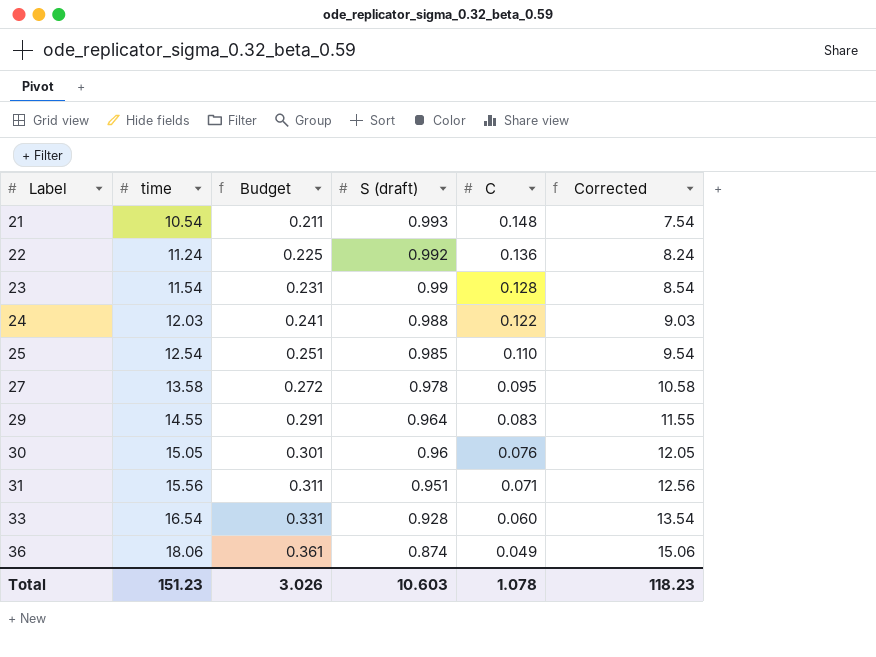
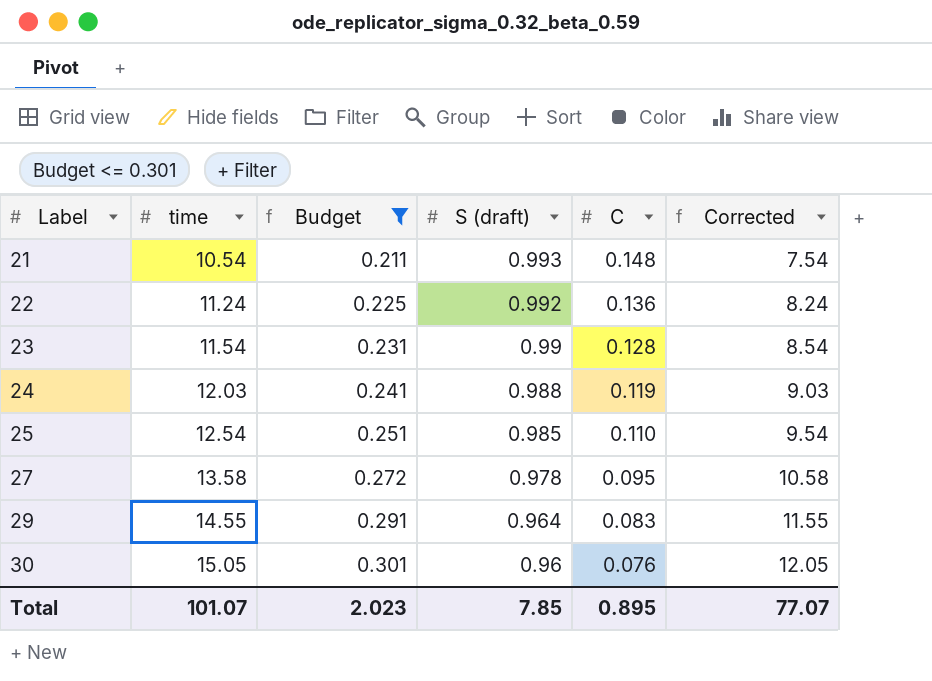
filter: none -> Budget <= 0.301
24 | C: 0.122 -> 0.119
Total | time: 151.23 -> 101.07
Total | Budget: 3.026 -> 2.023
Total | S (draft): 10.603 -> 7.85
Total | C: 1.078 -> 0.895
Total | Corrected: 118.23 -> 77.07

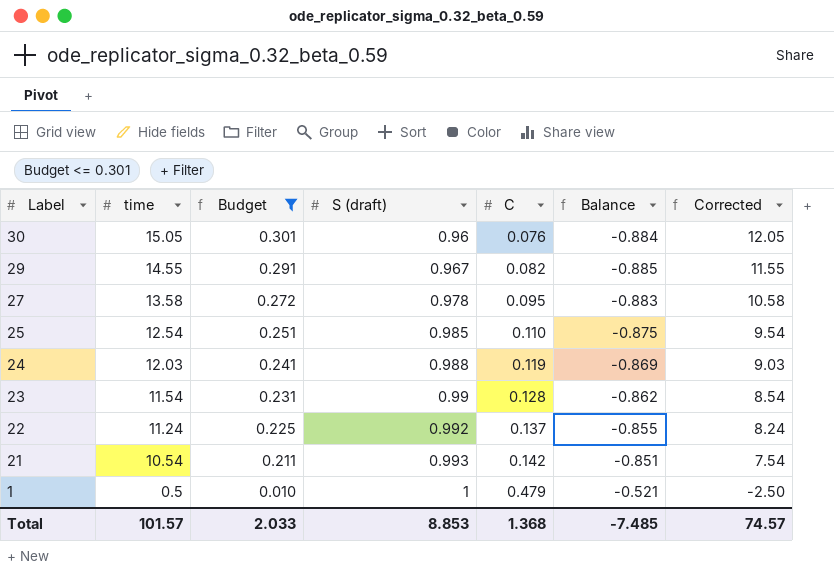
row order: Label ascending -> Label descending
column Balance | formula: none -> [C] - [S (draft)]
29 | S (draft): 0.964 -> 0.967
29 | C: 0.083 -> 0.082
22 | C: 0.136 -> 0.137
21 | C: 0.148 -> 0.142
row 1: none -> 0.5 | 0.010 | 1 | 0.479 | -0.521 | -2.50
Total | time: 101.07 -> 101.57
Total | Budget: 2.023 -> 2.033
Total | S (draft): 7.85 -> 8.853
Total | C: 0.895 -> 1.368
Total | Corrected: 77.07 -> 74.57

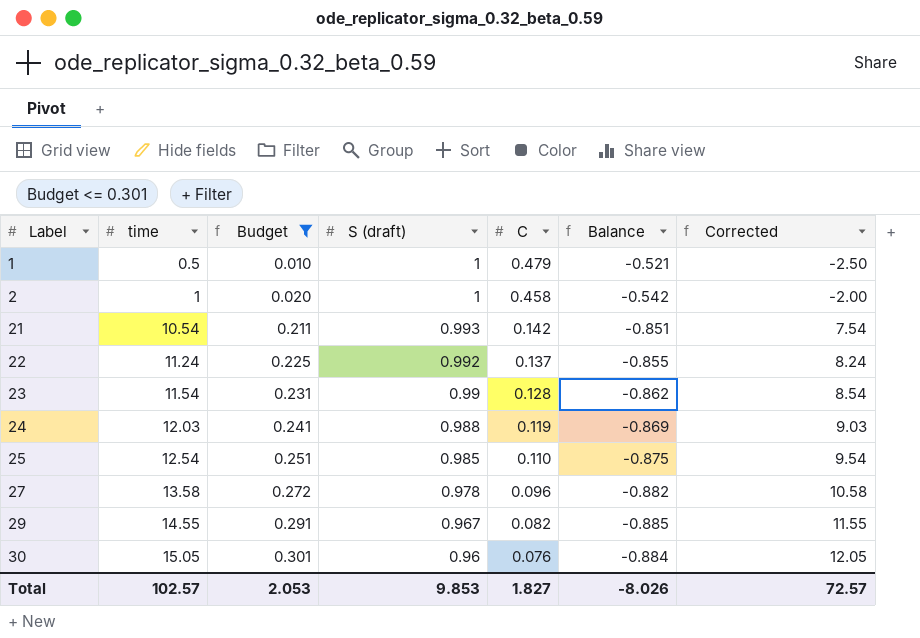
row order: Label descending -> Label ascending
row 2: none -> 1 | 0.020 | 1 | 0.458 | -0.542 | -2.00
27 | C: 0.095 -> 0.096
27 | Balance: -0.883 -> -0.882
Total | time: 101.57 -> 102.57
Total | Budget: 2.033 -> 2.053
Total | S (draft): 8.853 -> 9.853
Total | C: 1.368 -> 1.827
Total | Balance: -7.485 -> -8.026
Total | Corrected: 74.57 -> 72.57

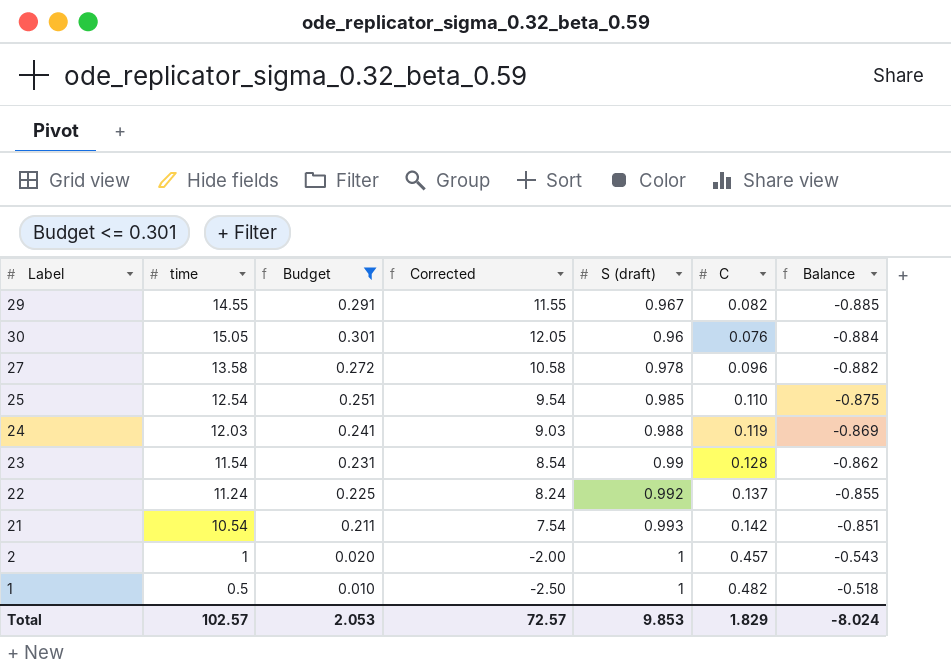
row order: Label ascending -> Balance ascending
column Corrected | position: 7 -> 4
2 | C: 0.458 -> 0.457
2 | Balance: -0.542 -> -0.543
1 | C: 0.479 -> 0.482
1 | Balance: -0.521 -> -0.518
Total | C: 1.827 -> 1.829
Total | Balance: -8.026 -> -8.024

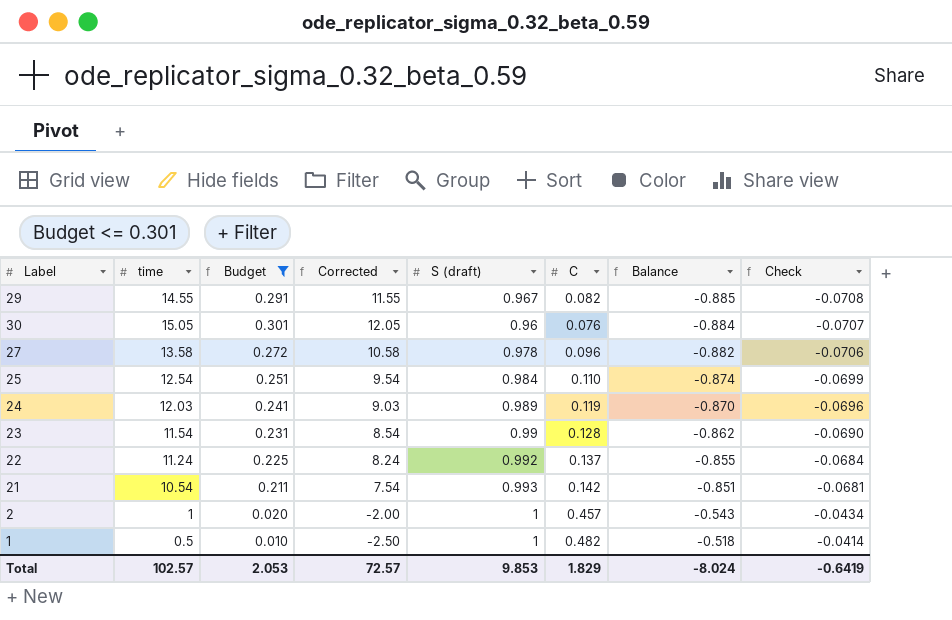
column Check | formula: none -> [Balance] * 0.08
25 | S (draft): 0.985 -> 0.984
25 | Balance: -0.875 -> -0.874
24 | S (draft): 0.988 -> 0.989
24 | Balance: -0.869 -> -0.870

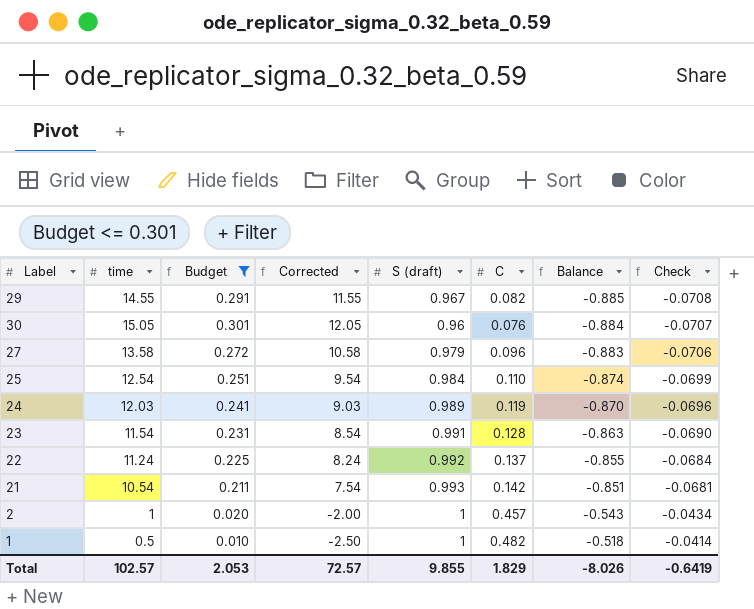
27 | S (draft): 0.978 -> 0.979
27 | Balance: -0.882 -> -0.883
23 | S (draft): 0.99 -> 0.991
23 | Balance: -0.862 -> -0.863
Total | S (draft): 9.853 -> 9.855
Total | Balance: -8.024 -> -8.026

